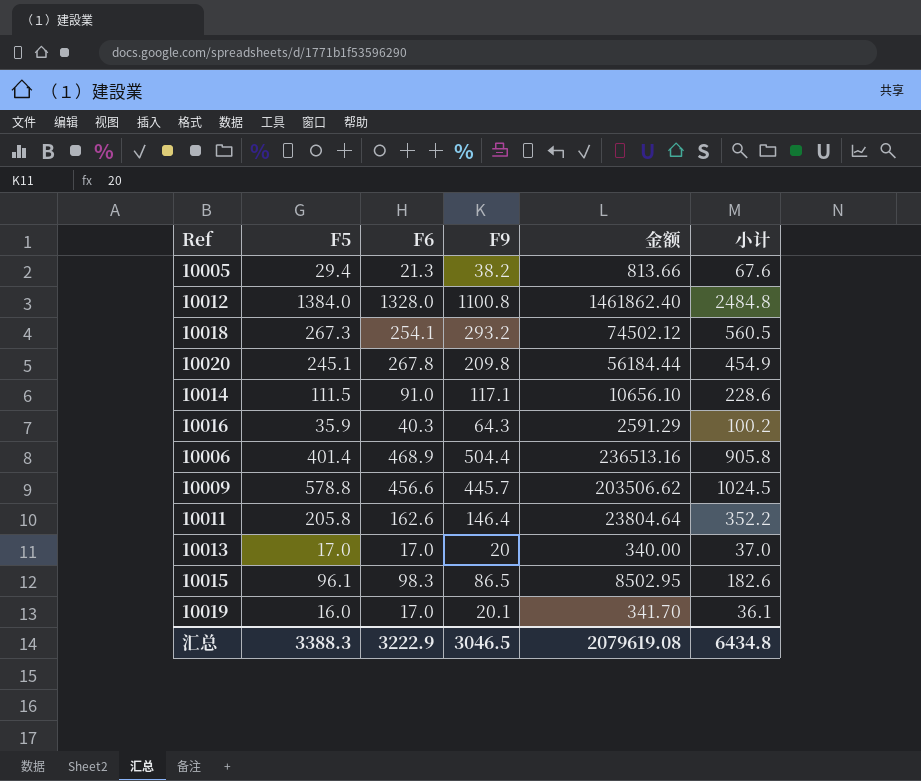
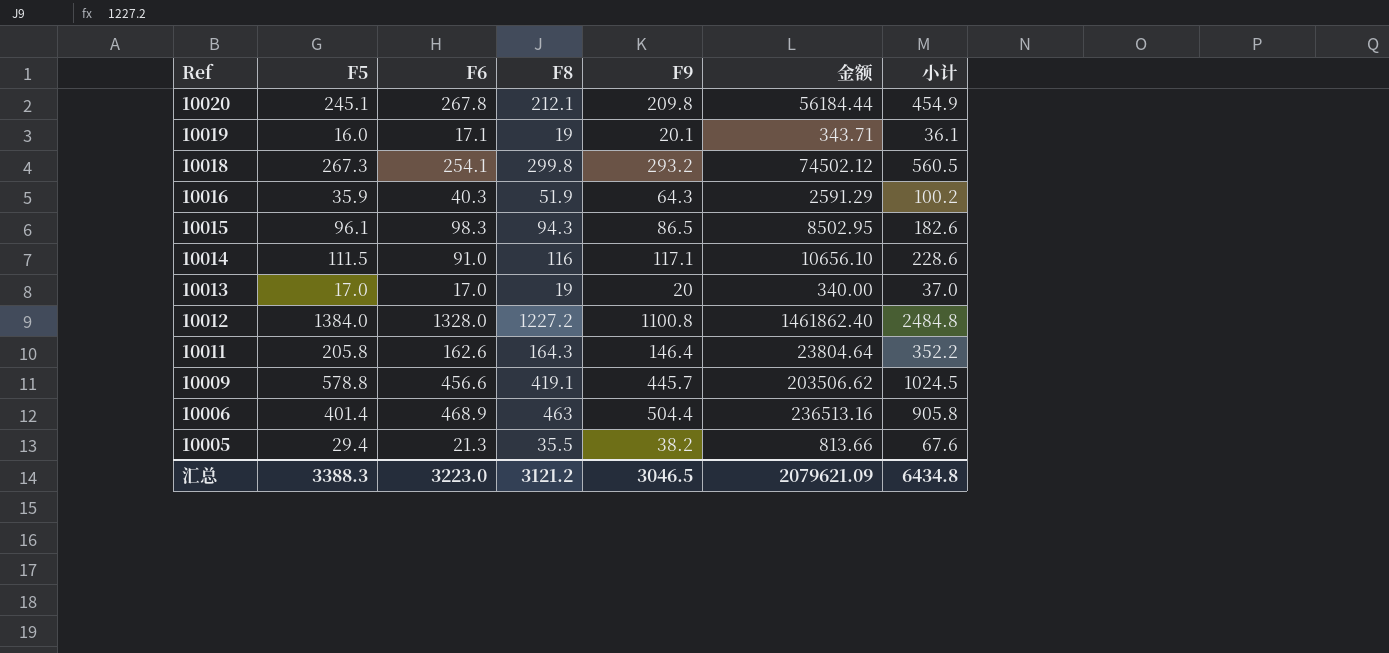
row order: none -> Ref descending
column F8 | position: none -> 4
10019 | F6: 17.0 -> 17.1
10019 | 金额: 341.70 -> 343.71
汇总 | F6: 3222.9 -> 3223.0
汇总 | 金额: 2079619.08 -> 2079621.09

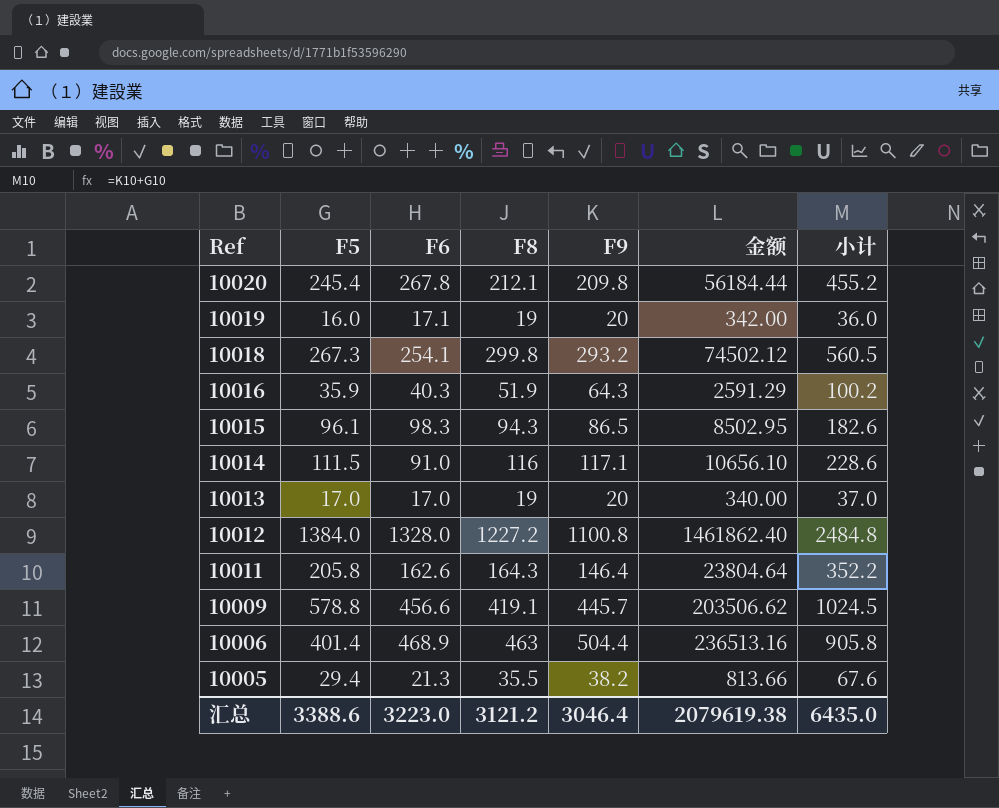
10020 | F5: 245.1 -> 245.4
10020 | 小计: 454.9 -> 455.2
10019 | F9: 20.1 -> 20
10019 | 金额: 343.71 -> 342.00
10019 | 小计: 36.1 -> 36.0
汇总 | F5: 3388.3 -> 3388.6
汇总 | F9: 3046.5 -> 3046.4
汇总 | 金额: 2079621.09 -> 2079619.38
汇总 | 小计: 6434.8 -> 6435.0

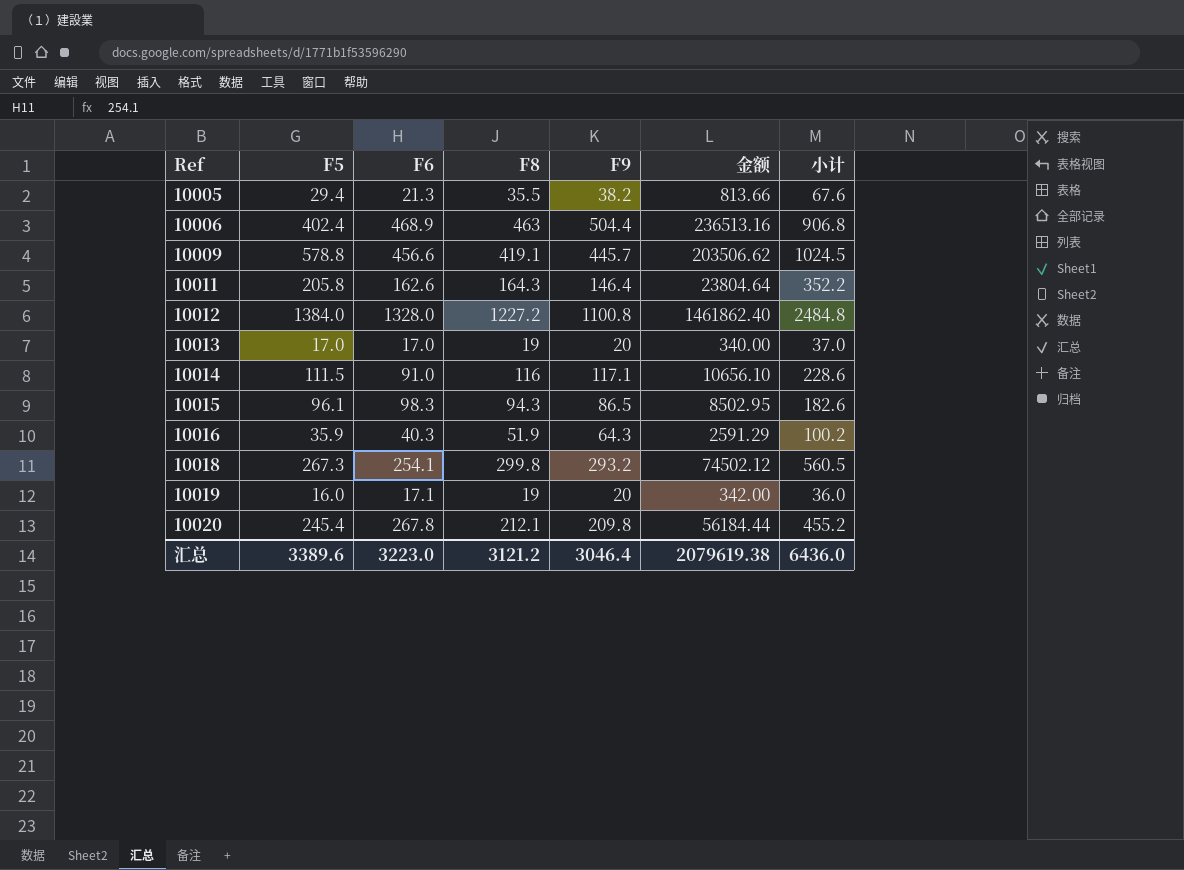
row order: Ref descending -> Ref ascending
10006 | F5: 401.4 -> 402.4
10006 | 小计: 905.8 -> 906.8
汇总 | F5: 3388.6 -> 3389.6
汇总 | 小计: 6435.0 -> 6436.0

